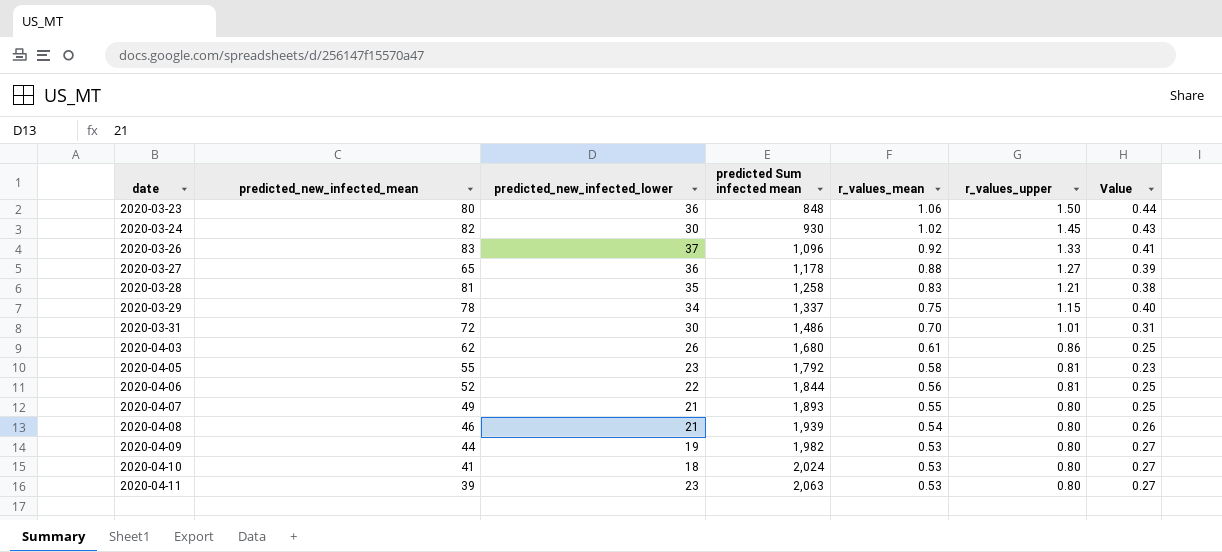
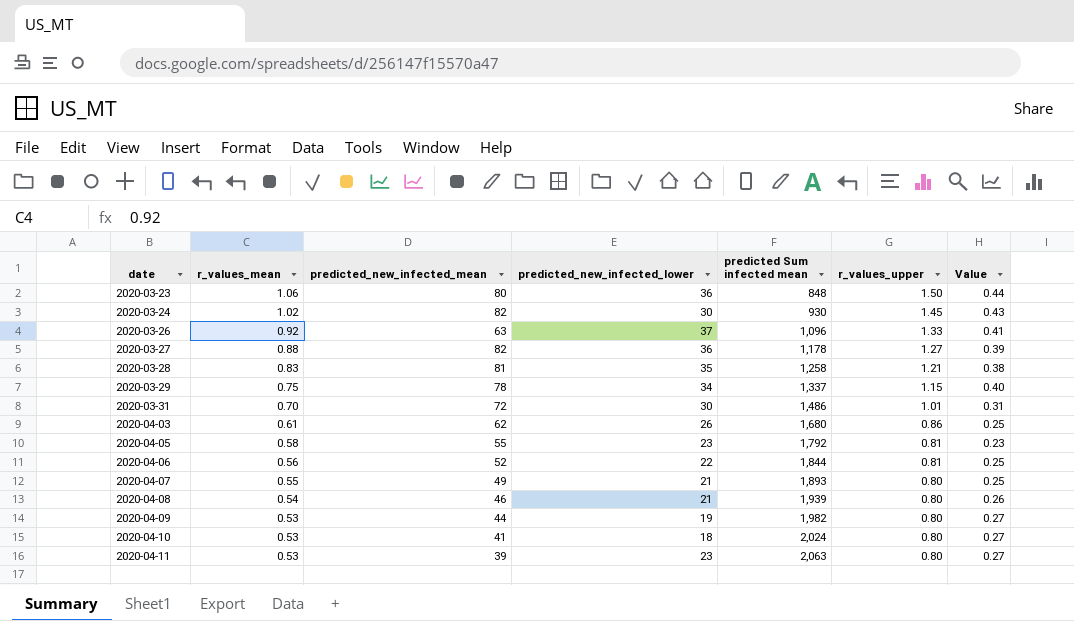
column r_values_mean | position: 5 -> 2
2020-03-26 | predicted_new_infected_mean: 83 -> 63
2020-03-27 | predicted_new_infected_mean: 65 -> 82

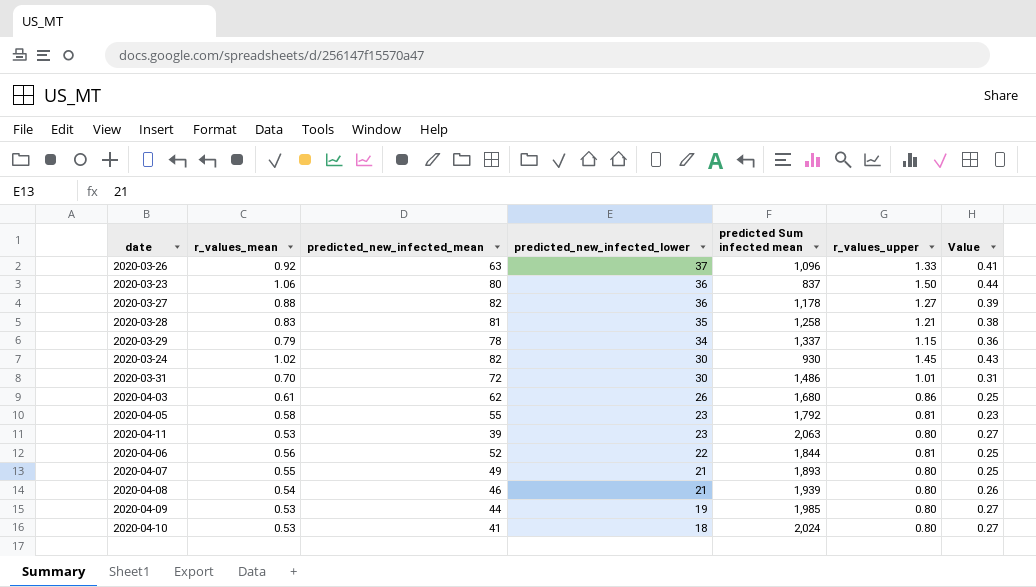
row order: date ascending -> predicted_new_infected_lower descending
2020-03-23 | predicted Sum infected mean: 848 -> 837
2020-03-29 | r_values_mean: 0.75 -> 0.79
2020-03-29 | Value: 0.40 -> 0.36
2020-04-09 | predicted Sum infected mean: 1,982 -> 1,985

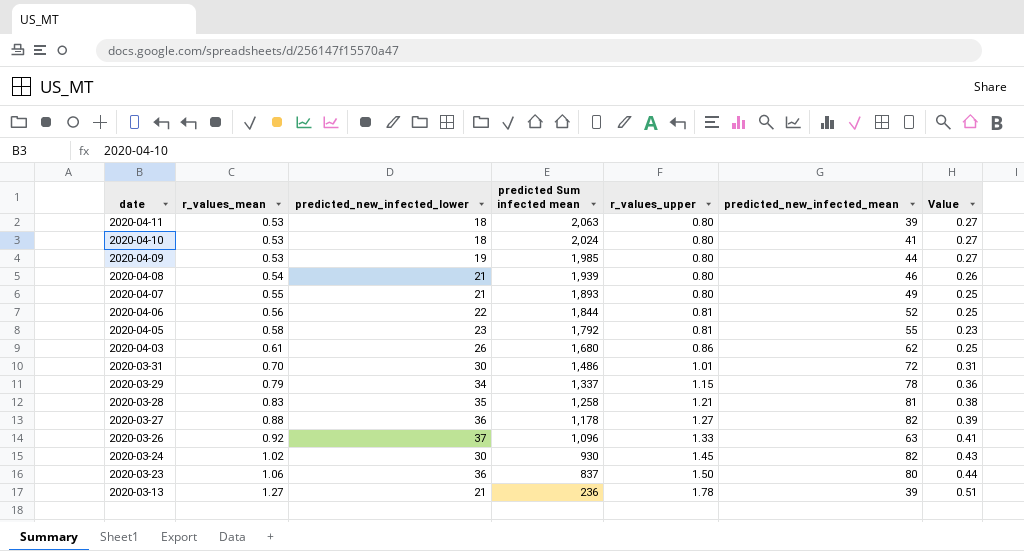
row order: predicted_new_infected_lower descending -> date descending
column predicted_new_infected_mean | position: 3 -> 6
2020-04-11 | predicted_new_infected_lower: 23 -> 18
row 2020-03-13: none -> 1.27 | 21 | 236 | 1.78 | 39 | 0.51

